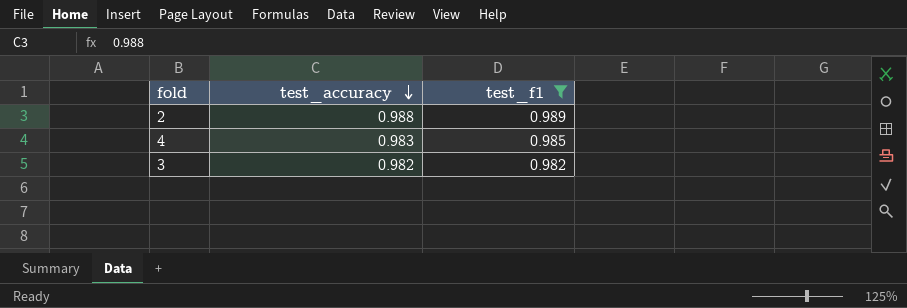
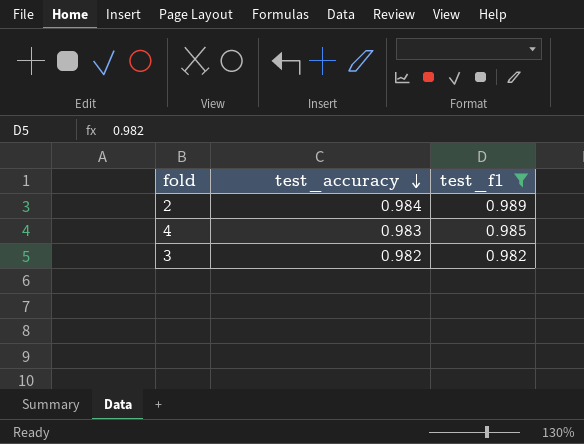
2 | test_accuracy: 0.988 -> 0.984

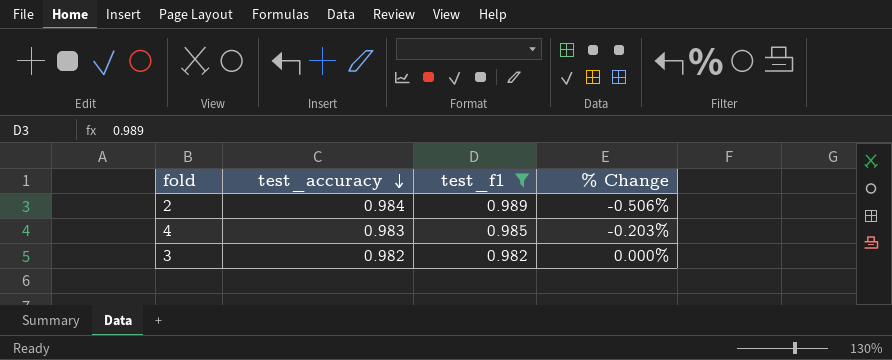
column % Change | formula: none -> ([test_accuracy] - [test_f1]) / [test_f1]

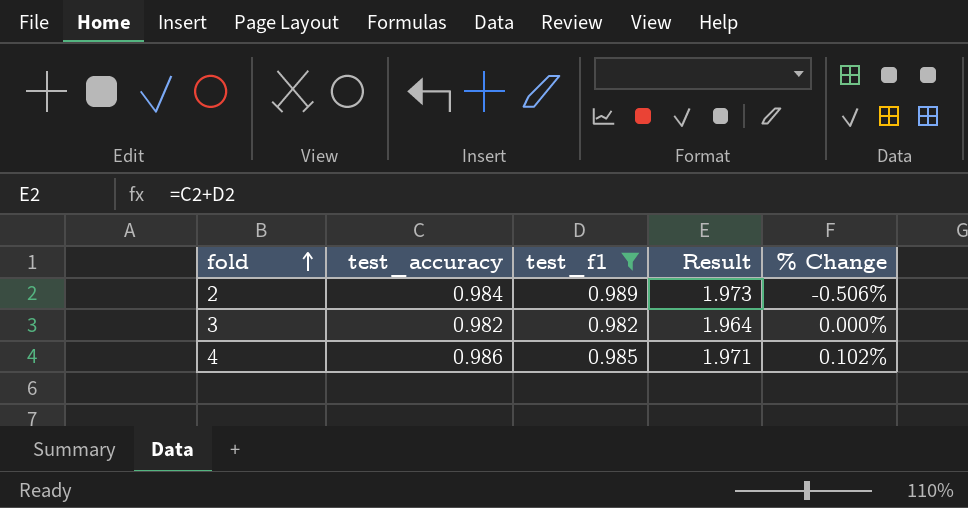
row order: test_accuracy descending -> fold ascending
column Result | formula: none -> [test_accuracy] + [test_f1]
4 | test_accuracy: 0.983 -> 0.986
4 | % Change: -0.203% -> 0.102%

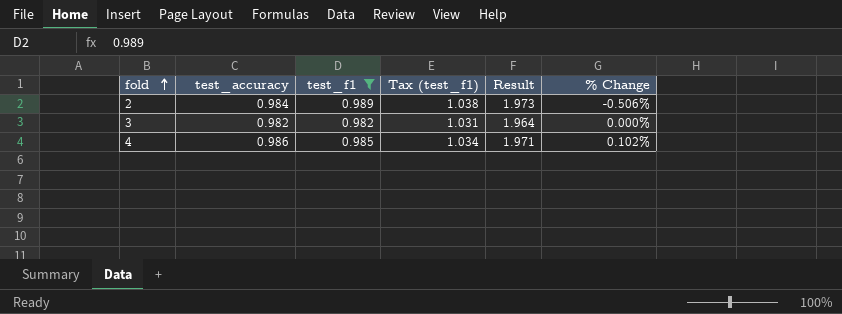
column Tax (test_f1) | formula: none -> [test_f1] * 1.05

